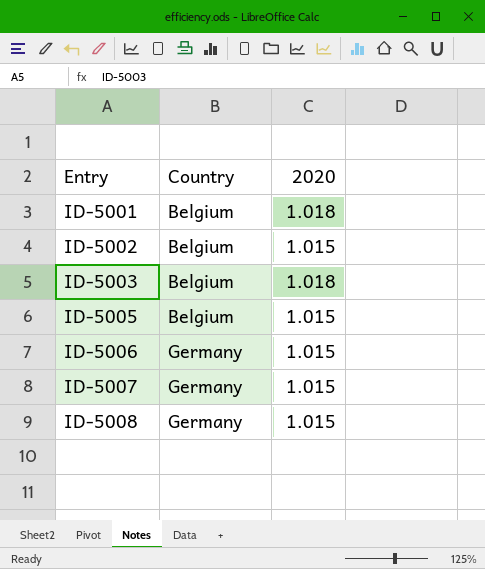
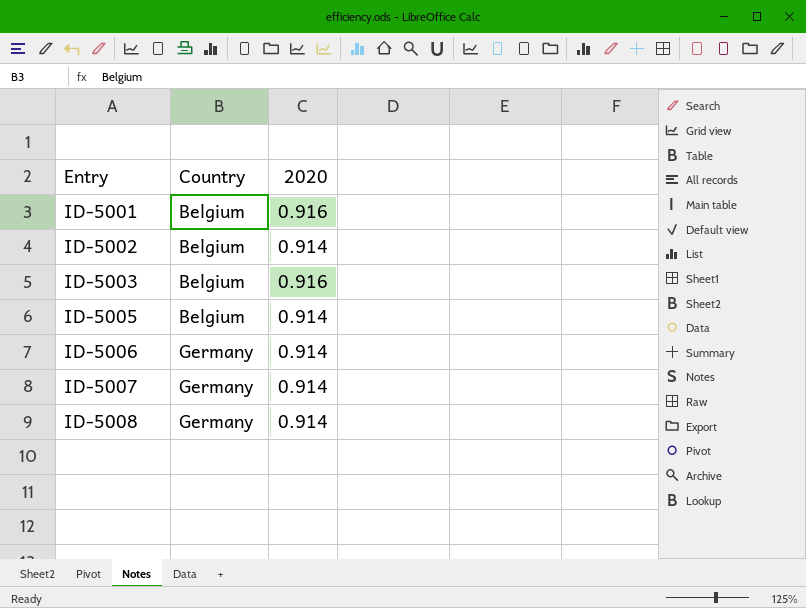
ID-5001 | 2020: 1.018 -> 0.916
ID-5002 | 2020: 1.015 -> 0.914
ID-5003 | 2020: 1.018 -> 0.916
ID-5005 | 2020: 1.015 -> 0.914
ID-5006 | 2020: 1.015 -> 0.914
ID-5007 | 2020: 1.015 -> 0.914
ID-5008 | 2020: 1.015 -> 0.914

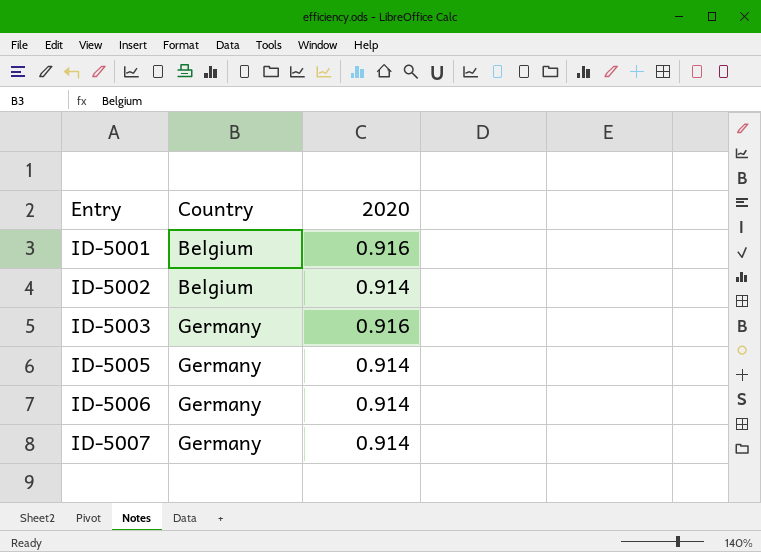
row ID-5008: Germany | 0.914 -> none
ID-5003 | Country: Belgium -> Germany
ID-5005 | Country: Belgium -> Germany

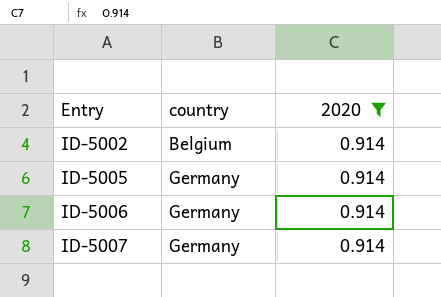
filter: none -> 2020 = 0.914
column name: Country -> country

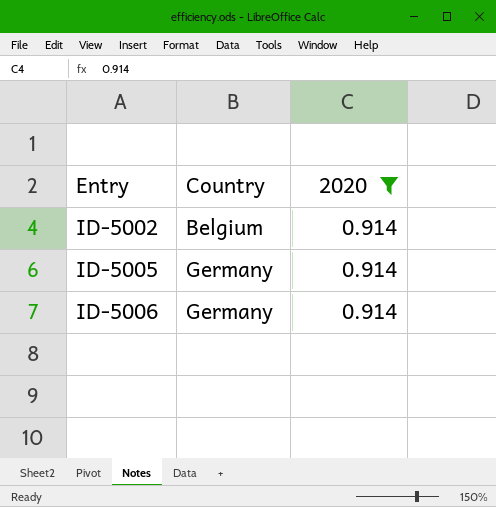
column name: country -> Country
row ID-5007: Germany | 0.914 -> none

